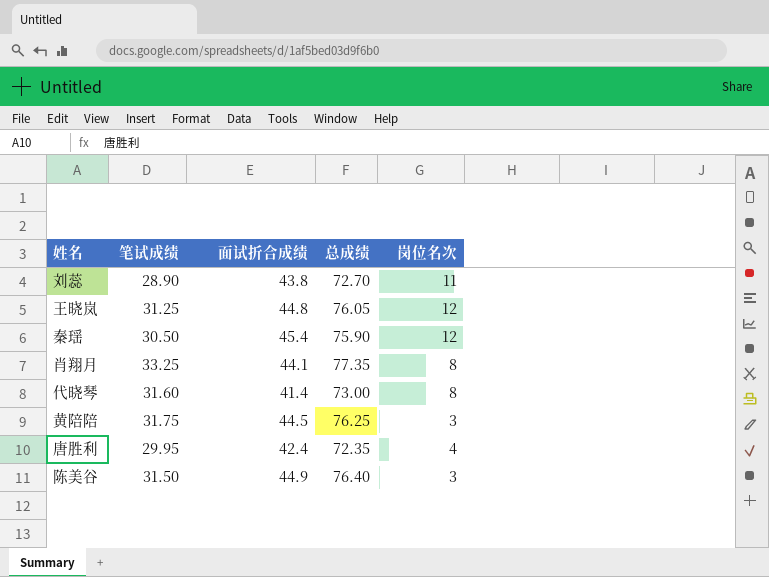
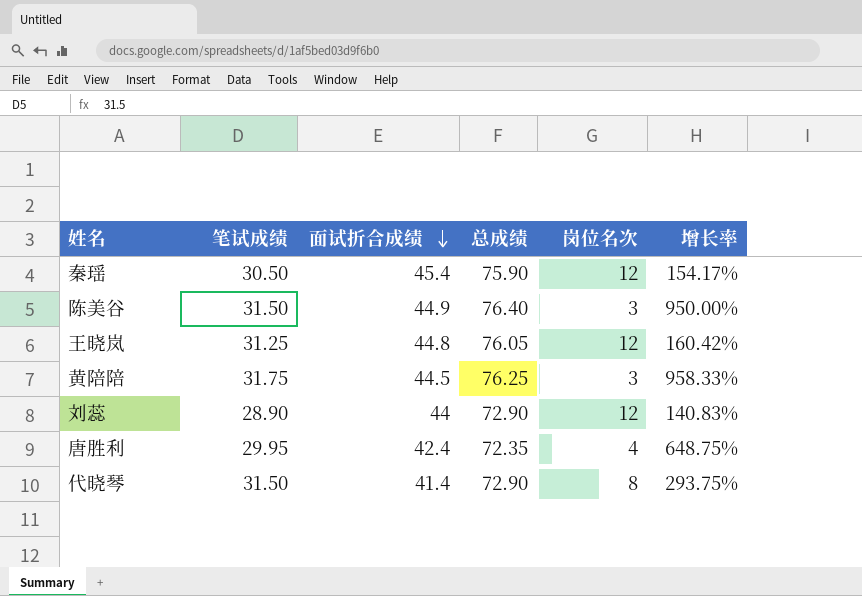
row order: none -> 面试折合成绩 descending
column 增长率 | formula: none -> ([笔试成绩] - [岗位名次]) / [岗位名次]
row 肖翔月: 33.25 | 44.1 | 77.35 | 8 -> none
刘蕊 | 面试折合成绩: 43.8 -> 44
刘蕊 | 总成绩: 72.70 -> 72.90
刘蕊 | 岗位名次: 11 -> 12
代晓琴 | 笔试成绩: 31.60 -> 31.50
代晓琴 | 总成绩: 73.00 -> 72.90

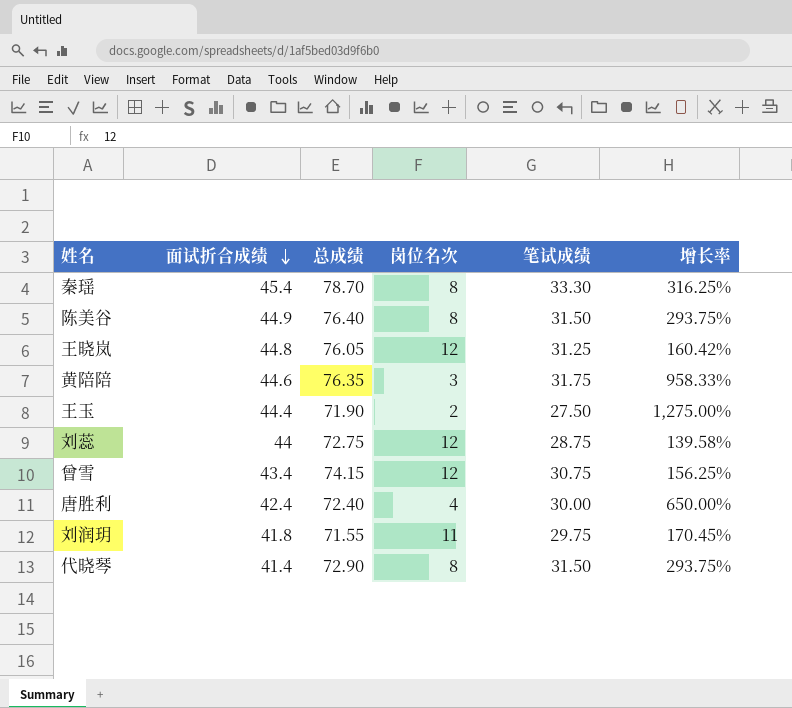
column 笔试成绩 | position: 2 -> 5
秦瑶 | 总成绩: 75.90 -> 78.70
秦瑶 | 岗位名次: 12 -> 8
秦瑶 | 笔试成绩: 30.50 -> 33.30
秦瑶 | 增长率: 154.17% -> 316.25%
陈美谷 | 岗位名次: 3 -> 8
陈美谷 | 增长率: 950.00% -> 293.75%
黄陪陪 | 面试折合成绩: 44.5 -> 44.6
黄陪陪 | 总成绩: 76.25 -> 76.35
row 王玉: none -> 44.4 | 71.90 | 2 | 27.50 | 1,275.00%
刘蕊 | 总成绩: 72.90 -> 72.75
刘蕊 | 笔试成绩: 28.90 -> 28.75
刘蕊 | 增长率: 140.83% -> 139.58%
row 曾雪: none -> 43.4 | 74.15 | 12 | 30.75 | 156.25%
唐胜利 | 总成绩: 72.35 -> 72.40
唐胜利 | 笔试成绩: 29.95 -> 30.00
唐胜利 | 增长率: 648.75% -> 650.00%
row 刘润玥: none -> 41.8 | 71.55 | 11 | 29.75 | 170.45%

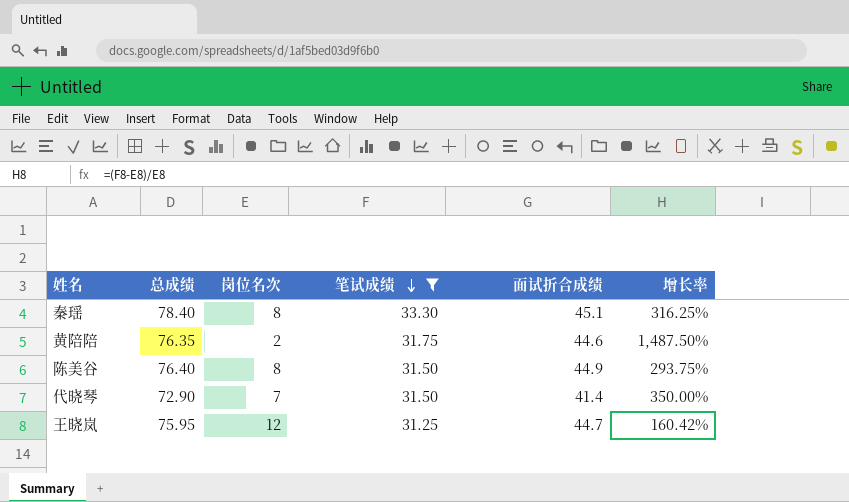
filter: none -> 笔试成绩 >= 31.25
row order: 面试折合成绩 descending -> 笔试成绩 descending
column 面试折合成绩 | position: 2 -> 5
秦瑶 | 总成绩: 78.70 -> 78.40
秦瑶 | 面试折合成绩: 45.4 -> 45.1
黄陪陪 | 岗位名次: 3 -> 2
黄陪陪 | 增长率: 958.33% -> 1,487.50%
代晓琴 | 岗位名次: 8 -> 7
代晓琴 | 增长率: 293.75% -> 350.00%
王晓岚 | 总成绩: 76.05 -> 75.95
王晓岚 | 面试折合成绩: 44.8 -> 44.7

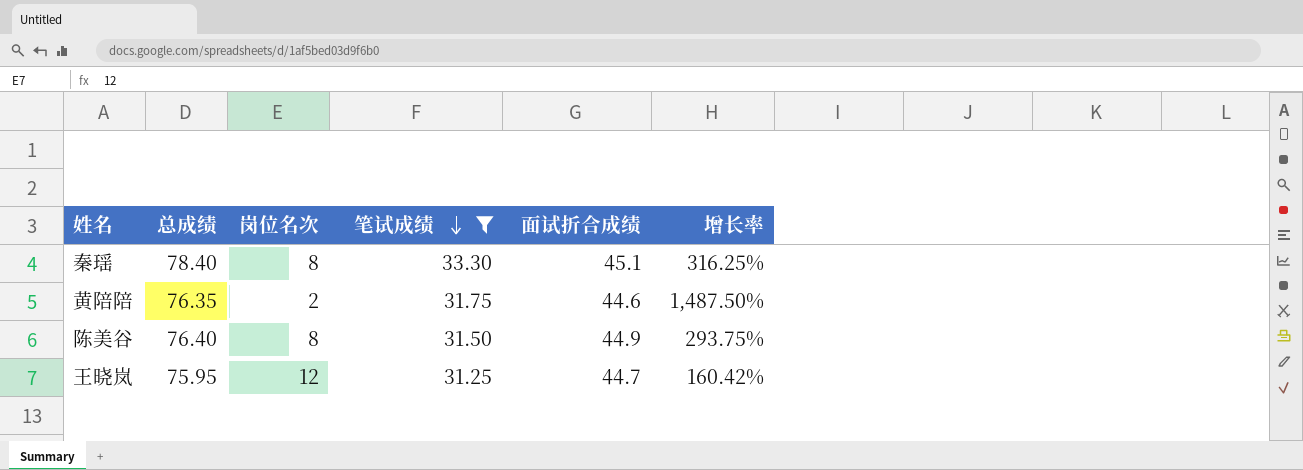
row 代晓琴: 72.90 | 7 | 31.50 | 41.4 | 350.00% -> none

